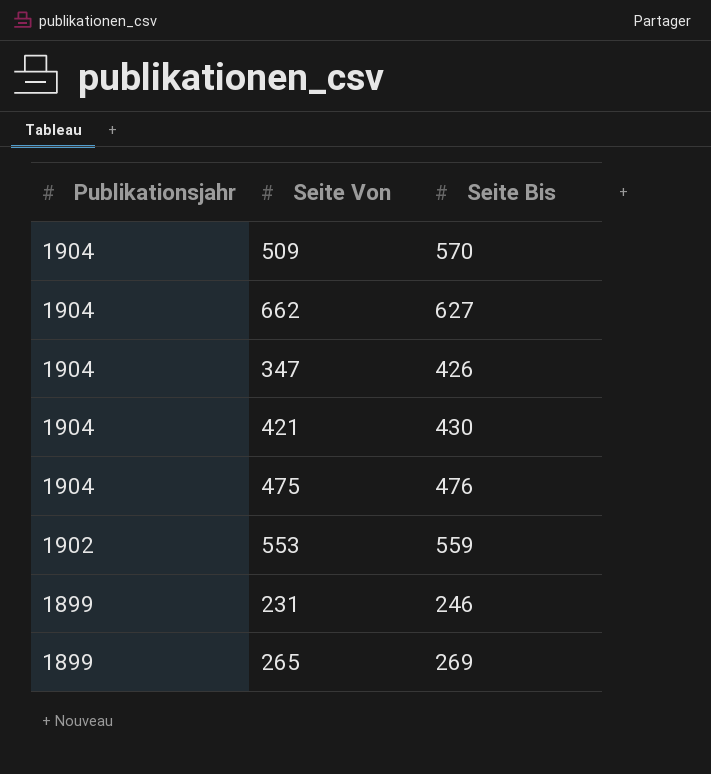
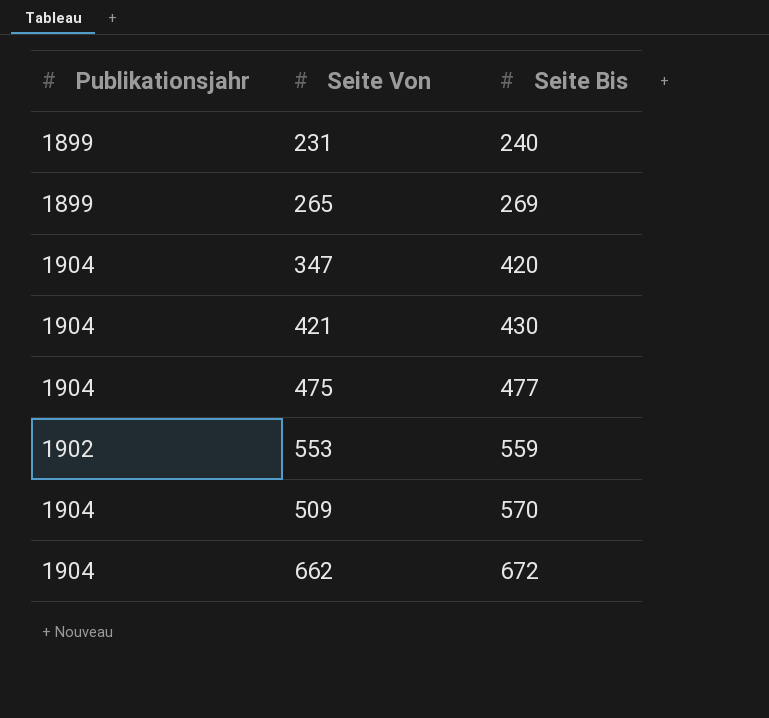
row order: Publikationsjahr descending -> Seite Bis ascending
231 | Seite Bis: 246 -> 240
347 | Seite Bis: 426 -> 420
475 | Seite Bis: 476 -> 477
662 | Seite Bis: 627 -> 672

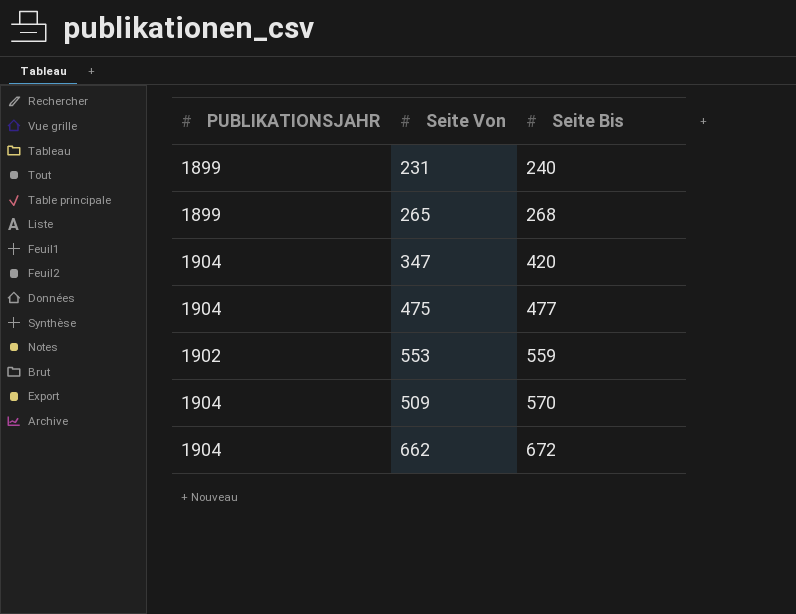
column name: Publikationsjahr -> PUBLIKATIONSJAHR
row 421: 1904 | 430 -> none
265 | Seite Bis: 269 -> 268

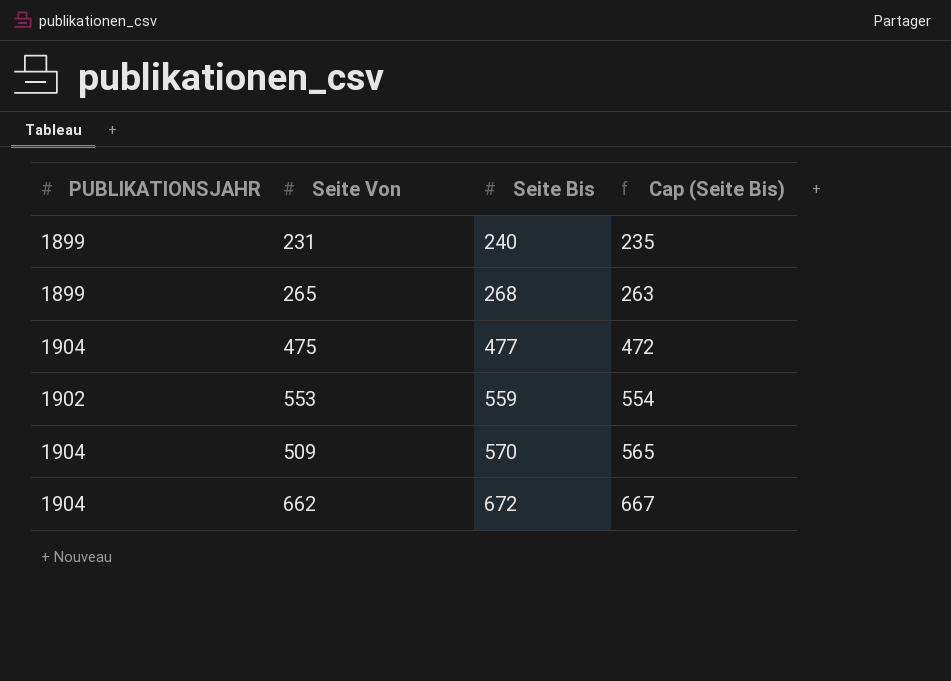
column Cap (Seite Bis) | formula: none -> [Seite Bis] - 5
row 347: 1904 | 420 -> none

